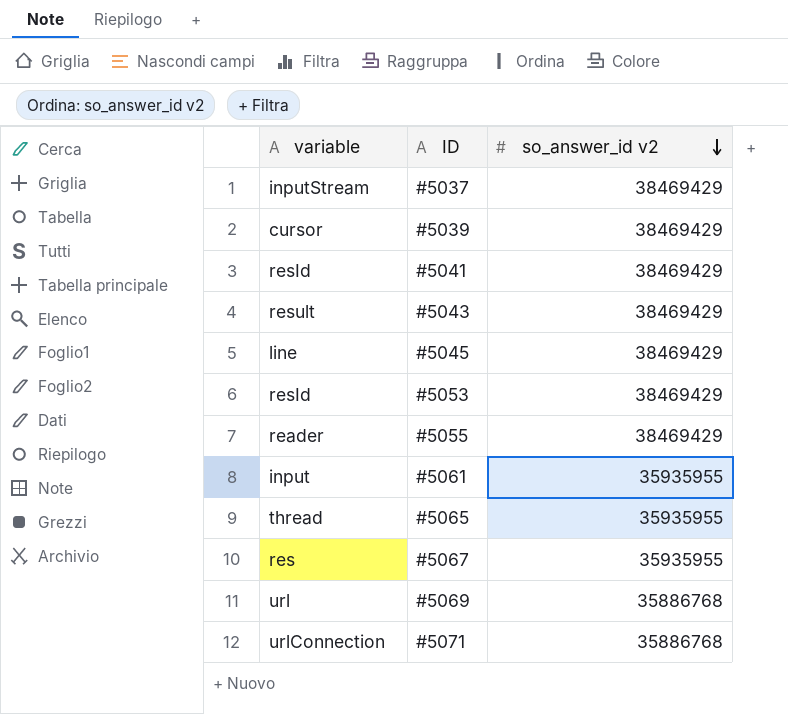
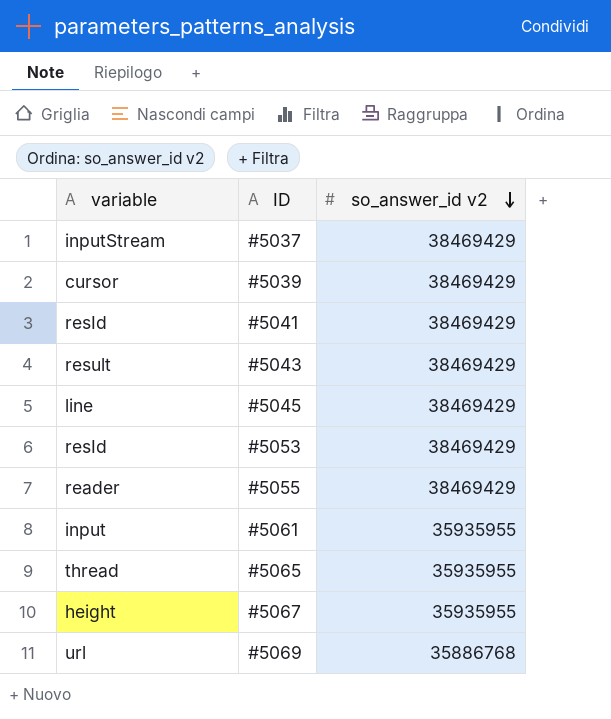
row #5071: urlConnection | 35886768 -> none
#5067 | variable: res -> height

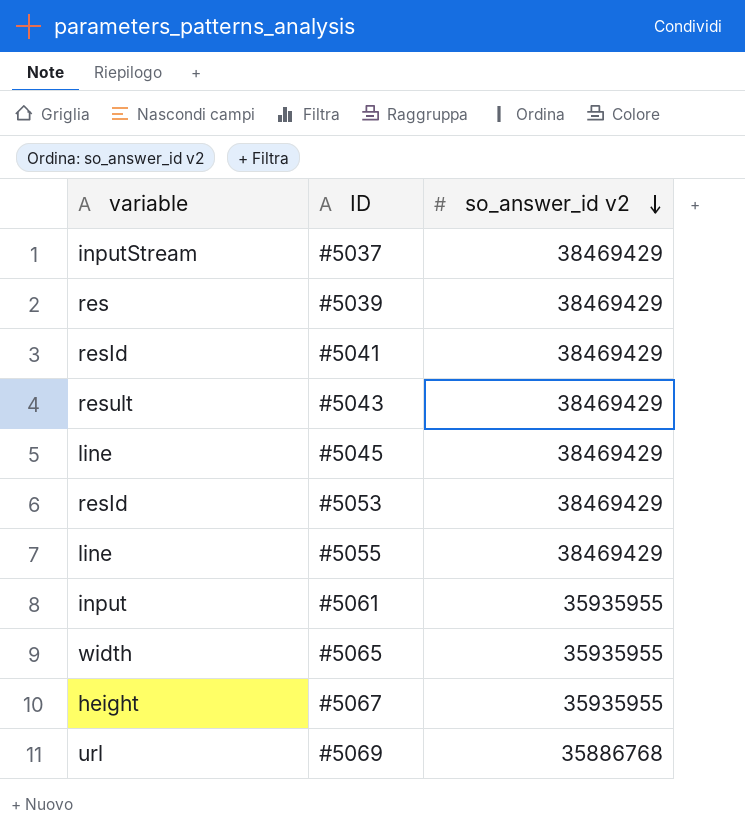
#5039 | variable: cursor -> res
#5055 | variable: reader -> line
#5065 | variable: thread -> width

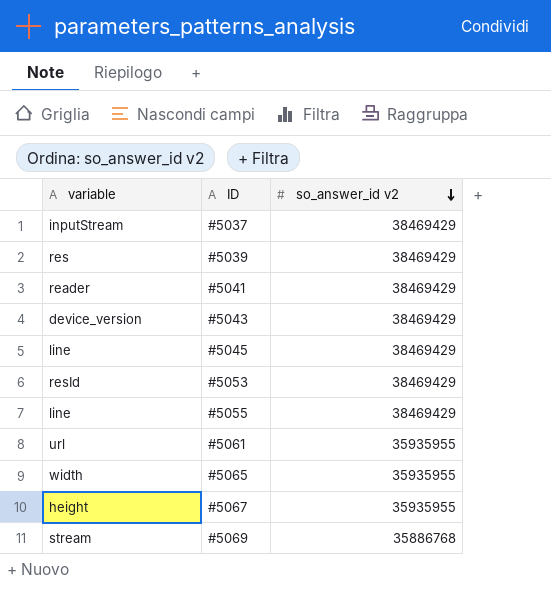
#5041 | variable: resId -> reader
#5043 | variable: result -> device_version
#5061 | variable: input -> url
#5069 | variable: url -> stream

